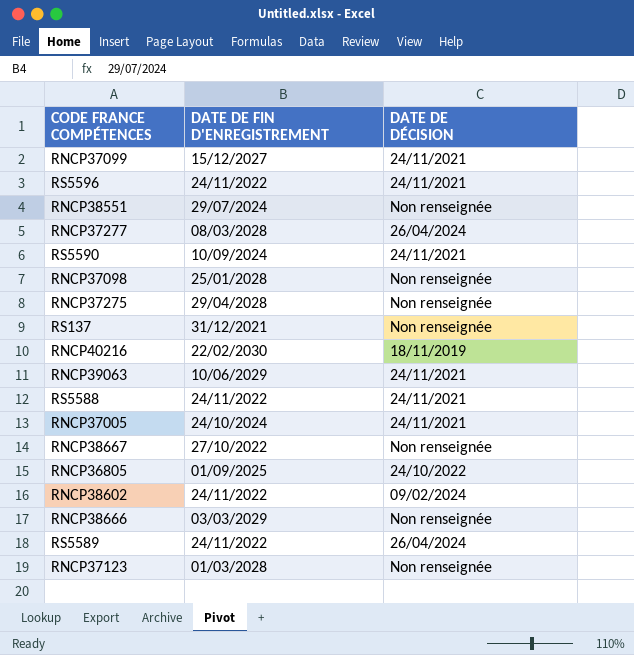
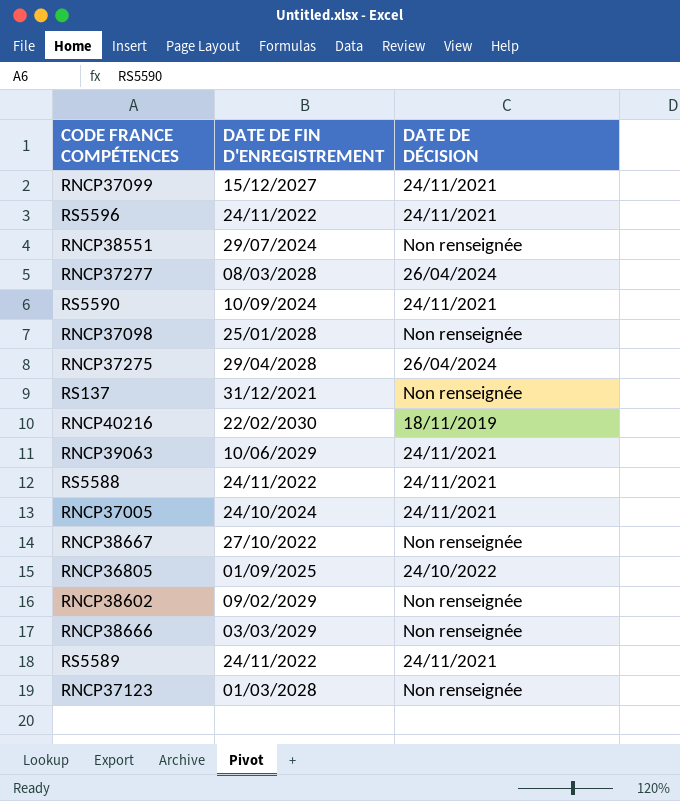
RNCP37275 | DATE DE DÉCISION: Non renseignée -> 26/04/2024
RNCP38602 | DATE DE FIN D'ENREGISTREMENT: 24/11/2022 -> 09/02/2029
RNCP38602 | DATE DE DÉCISION: 09/02/2024 -> Non renseignée
RS5589 | DATE DE DÉCISION: 26/04/2024 -> 24/11/2021

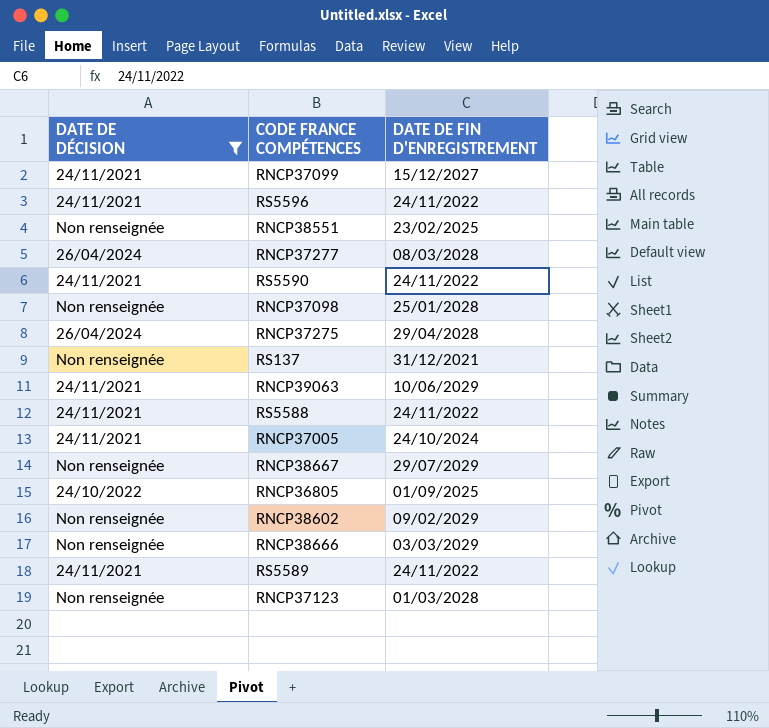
filter: none -> DATE DE DÉCISION != 18/11/2019
column DATE DE DÉCISION | position: 3 -> 1
RNCP38551 | DATE DE FIN D'ENREGISTREMENT: 29/07/2024 -> 23/02/2025
RS5590 | DATE DE FIN D'ENREGISTREMENT: 10/09/2024 -> 24/11/2022
RNCP38667 | DATE DE FIN D'ENREGISTREMENT: 27/10/2022 -> 29/07/2029

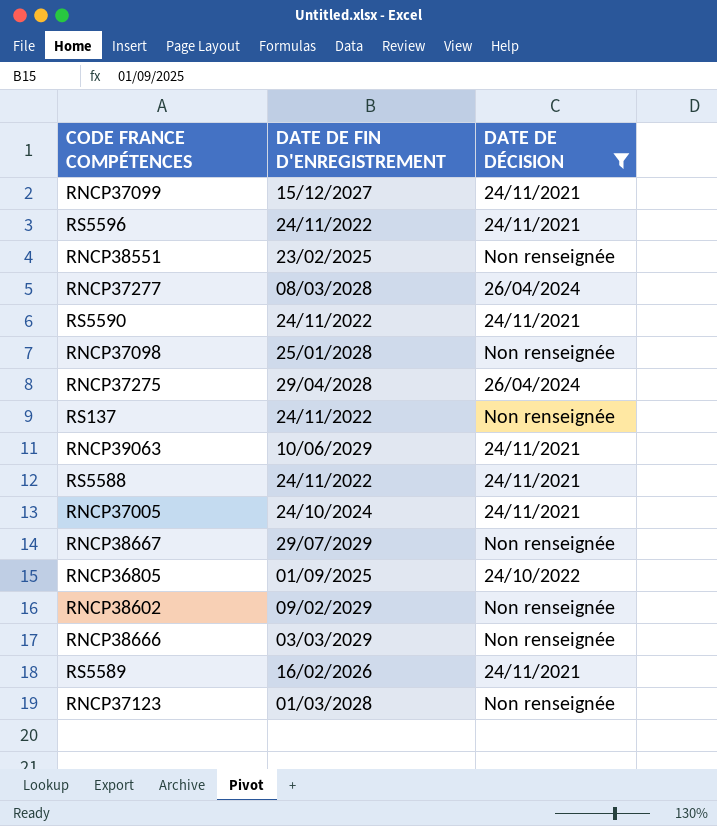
column DATE DE DÉCISION | position: 1 -> 3
RS137 | DATE DE FIN D'ENREGISTREMENT: 31/12/2021 -> 24/11/2022
RS5589 | DATE DE FIN D'ENREGISTREMENT: 24/11/2022 -> 16/02/2026

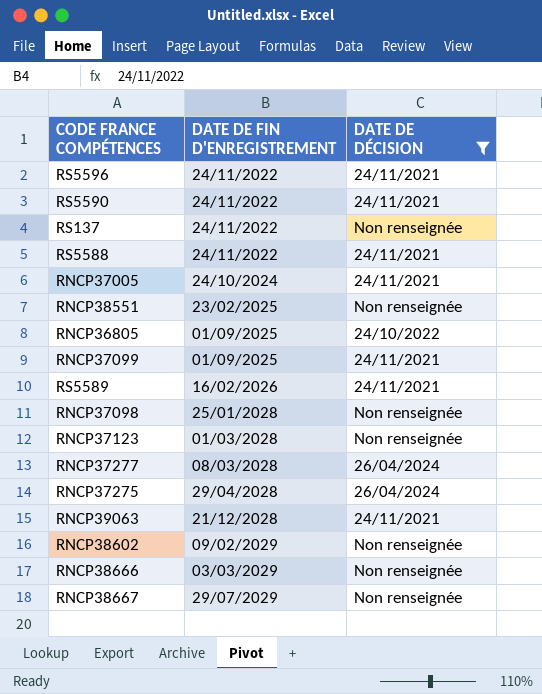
row order: none -> DATE DE FIN D'ENREGISTREMENT ascending
RNCP37099 | DATE DE FIN D'ENREGISTREMENT: 15/12/2027 -> 01/09/2025
RNCP39063 | DATE DE FIN D'ENREGISTREMENT: 10/06/2029 -> 21/12/2028

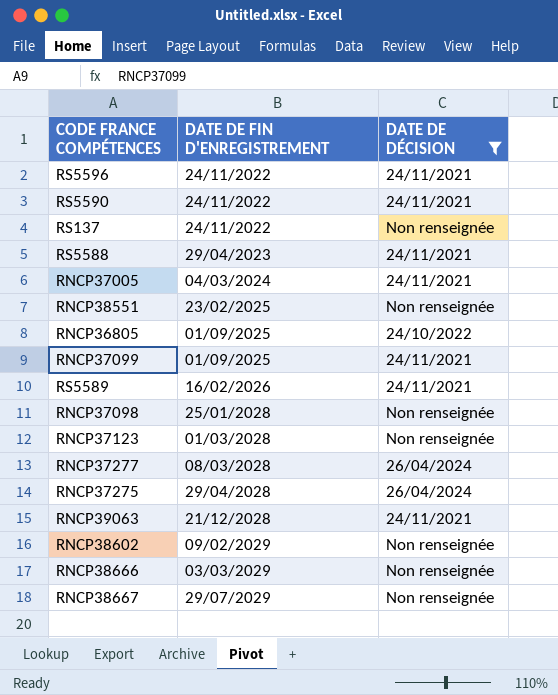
RS5588 | DATE DE FIN D'ENREGISTREMENT: 24/11/2022 -> 29/04/2023
RNCP37005 | DATE DE FIN D'ENREGISTREMENT: 24/10/2024 -> 04/03/2024

